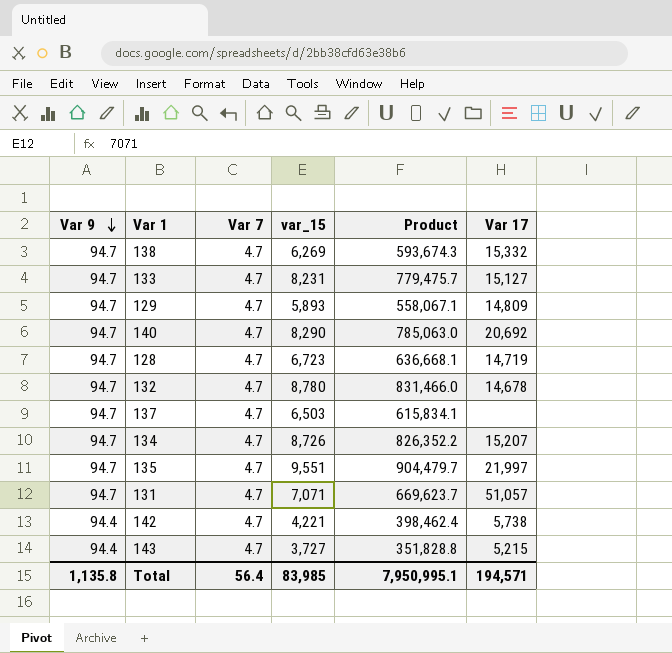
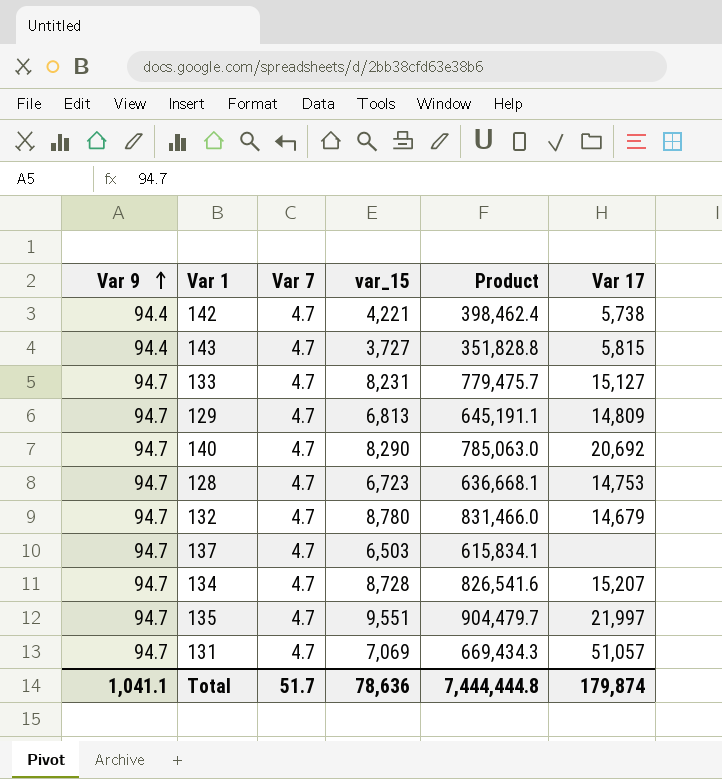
row order: Var 9 descending -> Var 9 ascending
row 138: 94.7 | 4.7 | 6,269 | 593,674.3 | 15,332 -> none
143 | Var 17: 5,215 -> 5,815
129 | var_15: 5,893 -> 6,813
129 | Product: 558,067.1 -> 645,191.1
128 | Var 17: 14,719 -> 14,753
132 | Var 17: 14,678 -> 14,679
134 | var_15: 8,726 -> 8,728
134 | Product: 826,352.2 -> 826,541.6
131 | var_15: 7,071 -> 7,069
131 | Product: 669,623.7 -> 669,434.3
Total | Var 9: 1,135.8 -> 1,041.1
Total | Var 7: 56.4 -> 51.7
Total | var_15: 83,985 -> 78,636
Total | Product: 7,950,995.1 -> 7,444,444.8
Total | Var 17: 194,571 -> 179,874

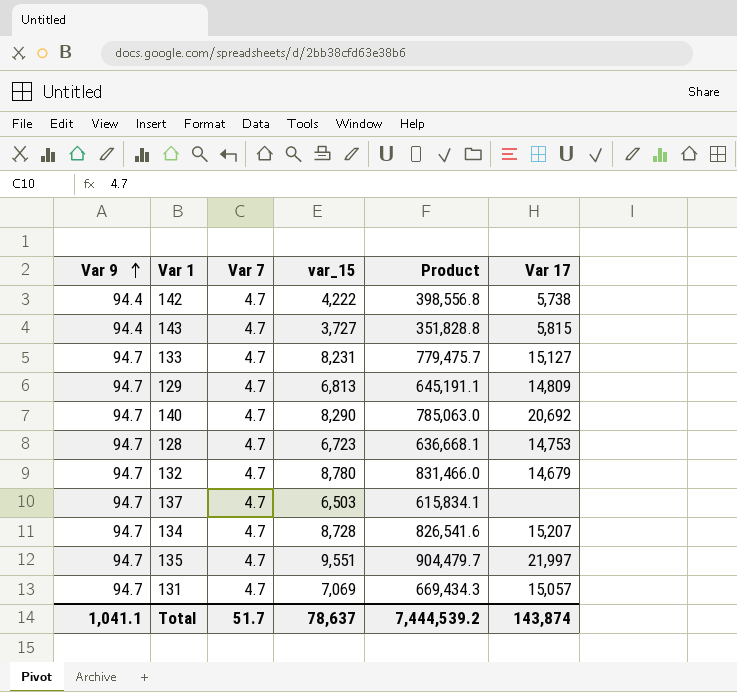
142 | var_15: 4,221 -> 4,222
142 | Product: 398,462.4 -> 398,556.8
131 | Var 17: 51,057 -> 15,057
Total | var_15: 78,636 -> 78,637
Total | Product: 7,444,444.8 -> 7,444,539.2
Total | Var 17: 179,874 -> 143,874

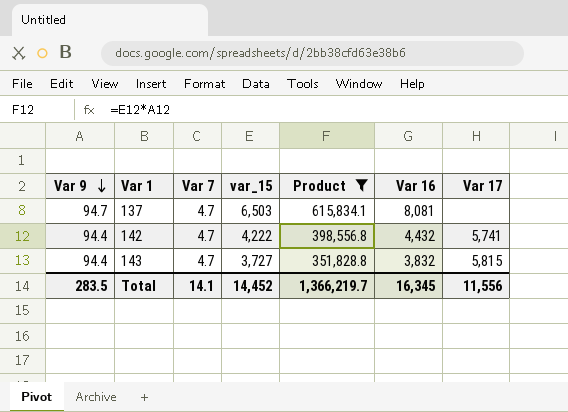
filter: none -> Product <= 615,834.1
row order: Var 9 ascending -> Var 9 descending
column Var 16 | position: none -> 6
142 | Var 17: 5,738 -> 5,741
Total | Var 9: 1,041.1 -> 283.5
Total | Var 7: 51.7 -> 14.1
Total | var_15: 78,637 -> 14,452
Total | Product: 7,444,539.2 -> 1,366,219.7
Total | Var 17: 143,874 -> 11,556

